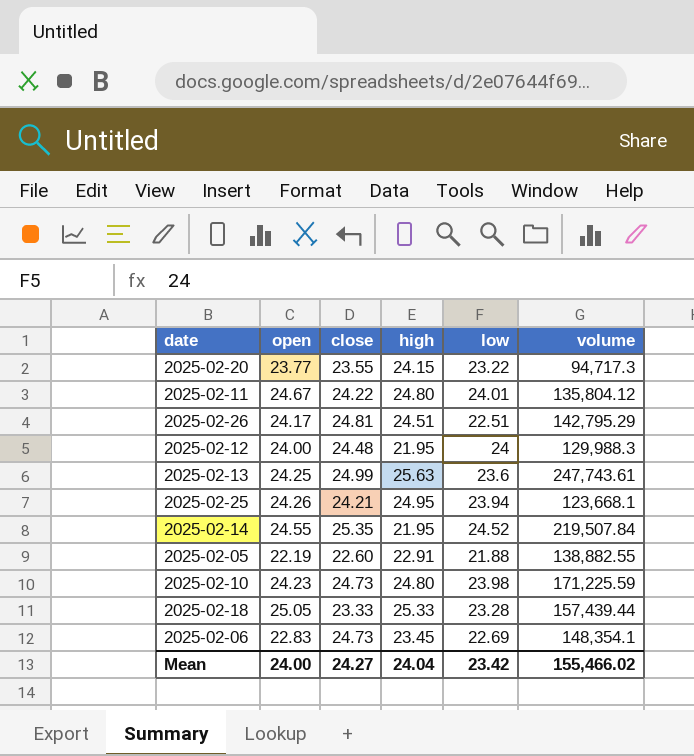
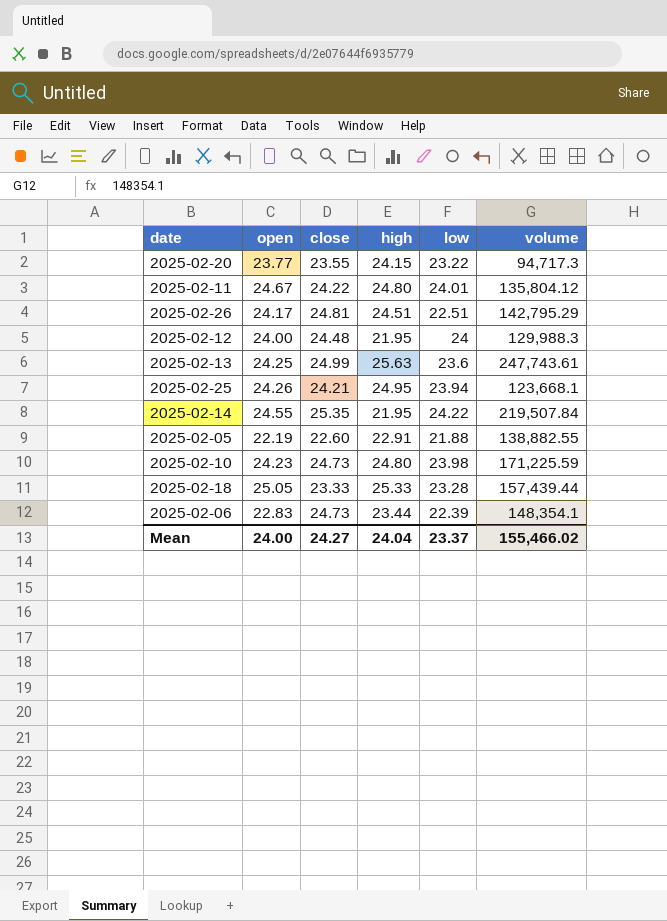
2025-02-14 | low: 24.52 -> 24.22
2025-02-06 | high: 23.45 -> 23.44
2025-02-06 | low: 22.69 -> 22.39
Mean | low: 23.42 -> 23.37

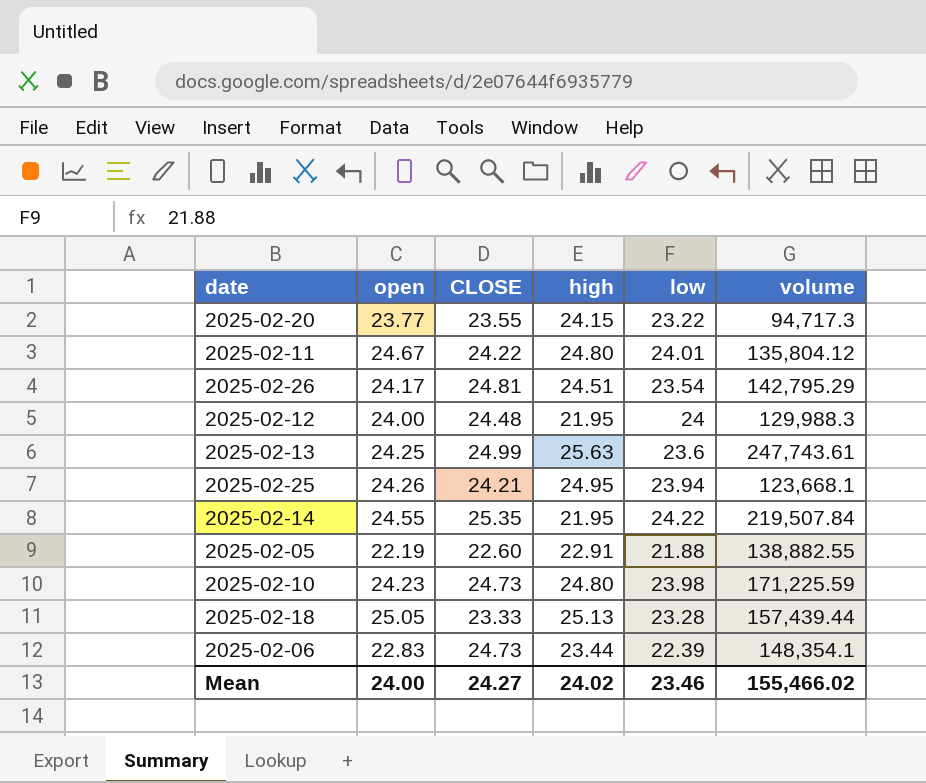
column name: close -> CLOSE
2025-02-26 | low: 22.51 -> 23.54
2025-02-18 | high: 25.33 -> 25.13
Mean | high: 24.04 -> 24.02
Mean | low: 23.37 -> 23.46

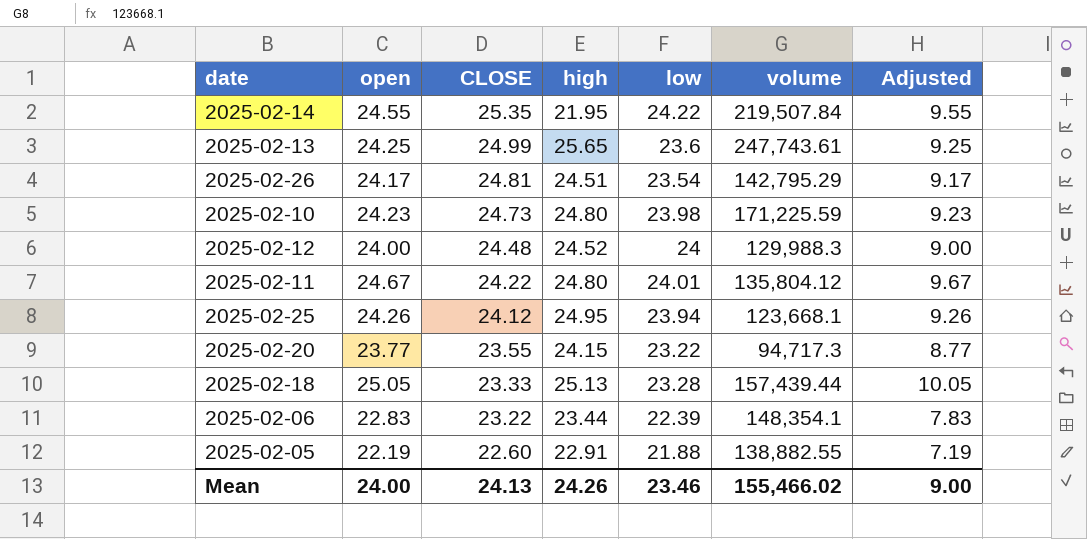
row order: none -> CLOSE descending
column Adjusted | formula: none -> [open] - 15
2025-02-13 | high: 25.63 -> 25.65
2025-02-12 | high: 21.95 -> 24.52
2025-02-25 | CLOSE: 24.21 -> 24.12
2025-02-06 | CLOSE: 24.73 -> 23.22
Mean | CLOSE: 24.27 -> 24.13
Mean | high: 24.02 -> 24.26

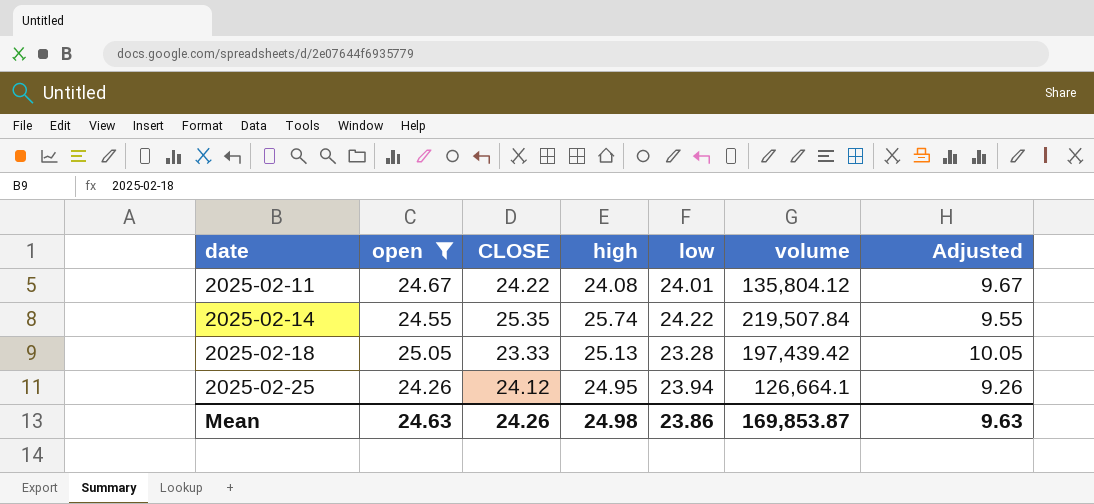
filter: none -> open >= 24.26
row order: CLOSE descending -> date ascending
2025-02-11 | high: 24.80 -> 24.08
2025-02-14 | high: 21.95 -> 25.74
2025-02-18 | volume: 157,439.44 -> 197,439.42
2025-02-25 | volume: 123,668.1 -> 126,664.1
Mean | open: 24.00 -> 24.63
Mean | CLOSE: 24.13 -> 24.26
Mean | high: 24.26 -> 24.98
Mean | low: 23.46 -> 23.86
Mean | volume: 155,466.02 -> 169,853.87
Mean | Adjusted: 9.00 -> 9.63

